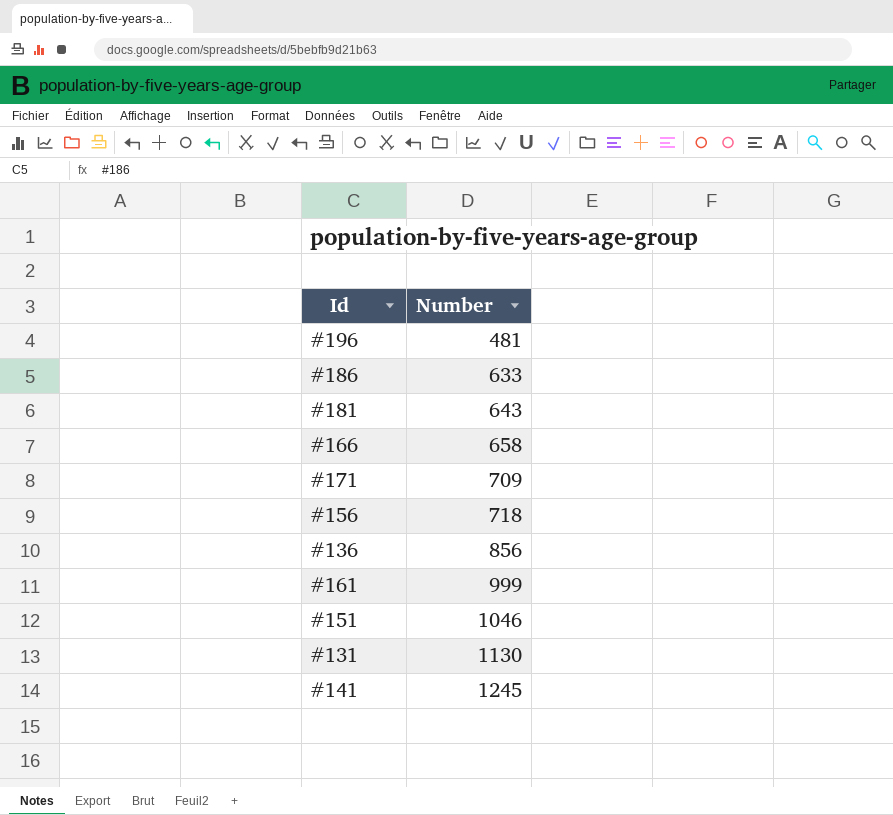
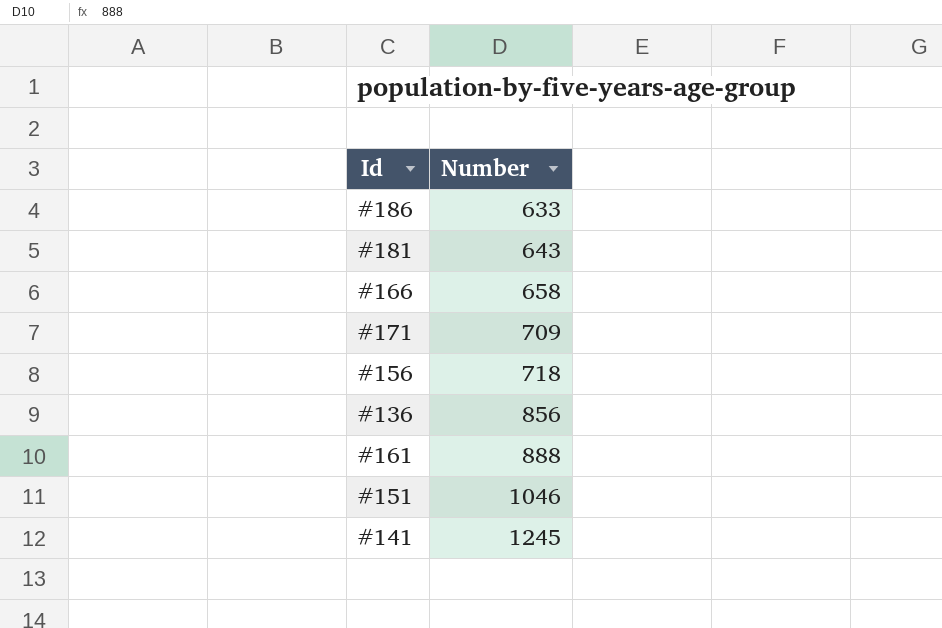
row #196: 481 -> none
row #131: 1130 -> none
#161 | Number: 999 -> 888

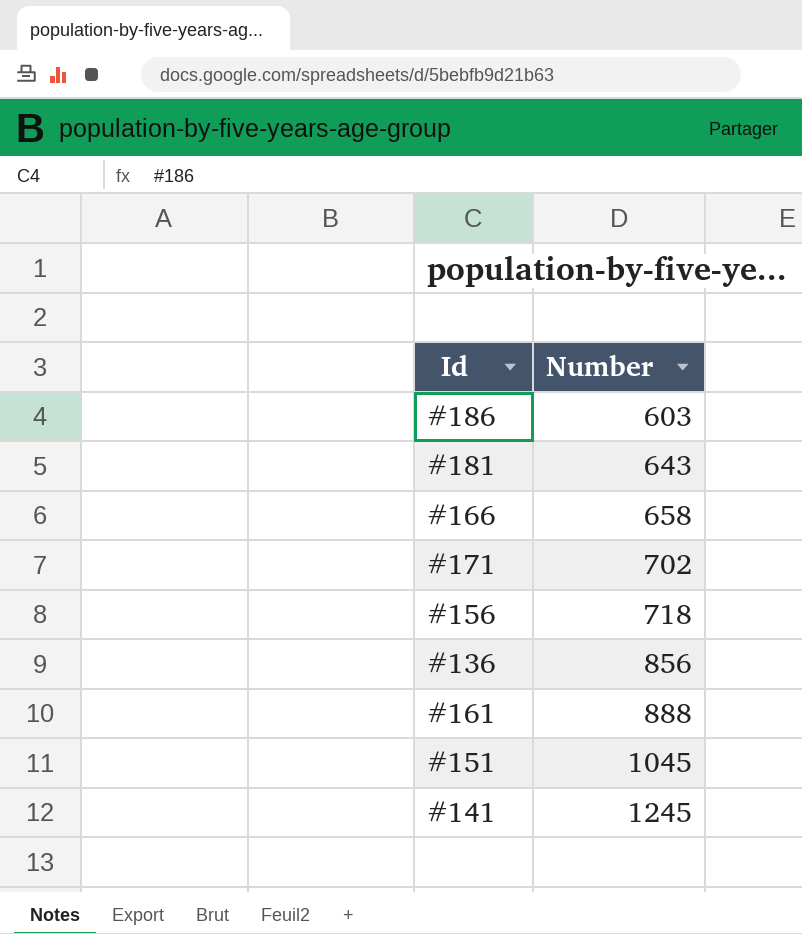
#186 | Number: 633 -> 603
#171 | Number: 709 -> 702
#151 | Number: 1046 -> 1045

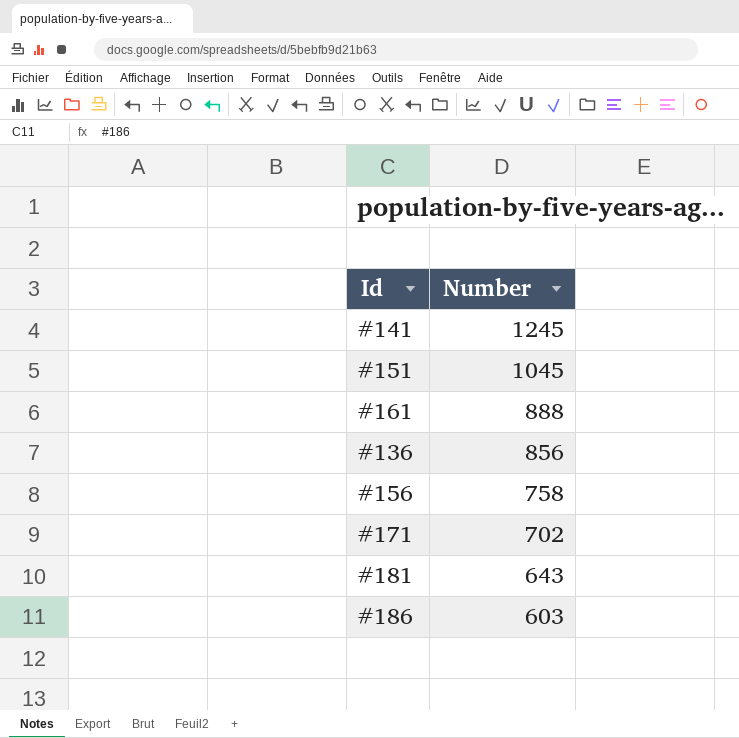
row order: Number ascending -> Number descending
row #166: 658 -> none
#156 | Number: 718 -> 758

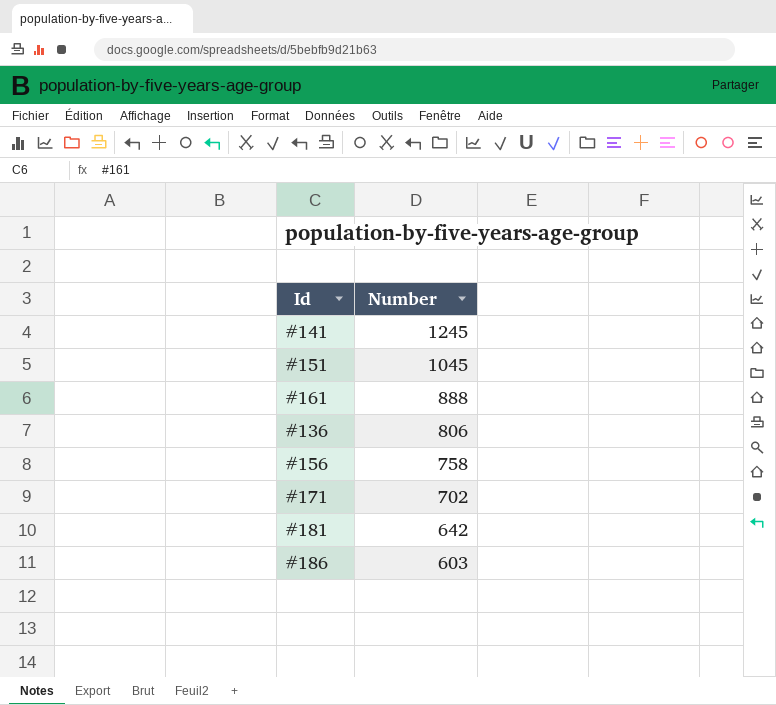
#136 | Number: 856 -> 806
#181 | Number: 643 -> 642

